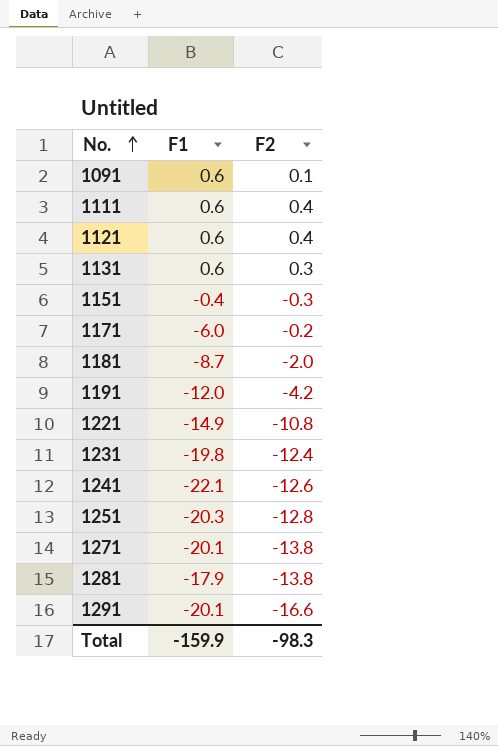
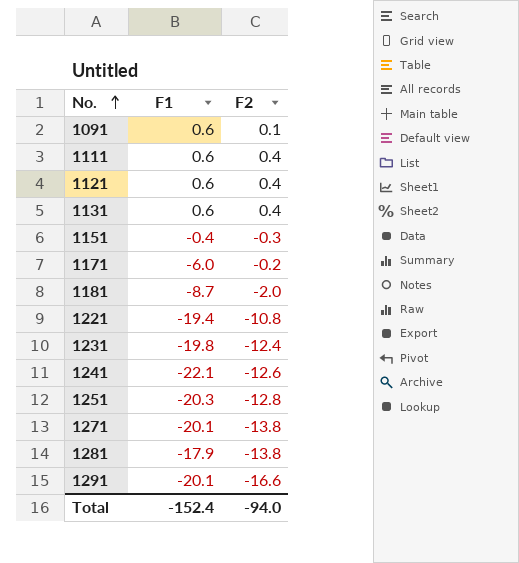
row 1191: -12.0 | -4.2 -> none
1131 | F2: 0.3 -> 0.4
1221 | F1: -14.9 -> -19.4
Total | F1: -159.9 -> -152.4
Total | F2: -98.3 -> -94.0

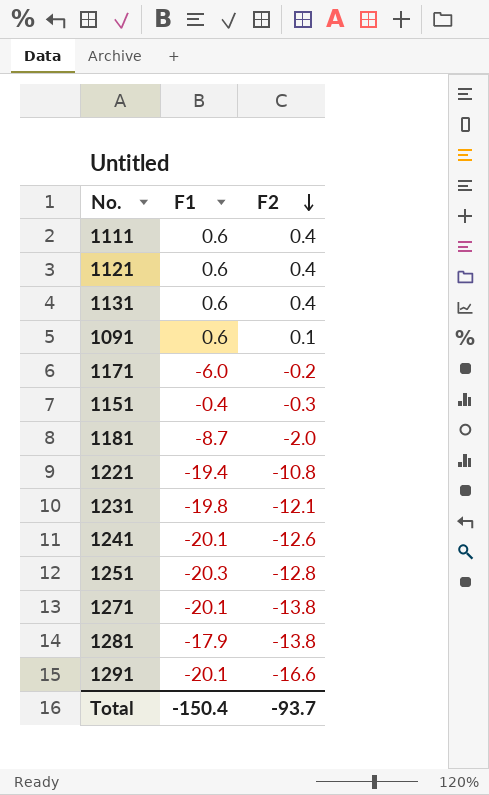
row order: No. ascending -> F2 descending
1231 | F2: -12.4 -> -12.1
1241 | F1: -22.1 -> -20.1
Total | F1: -152.4 -> -150.4
Total | F2: -94.0 -> -93.7

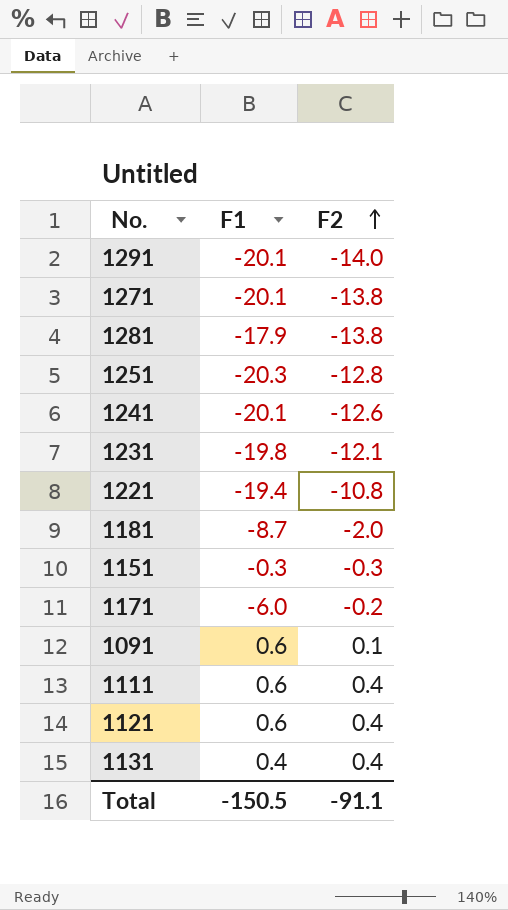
row order: F2 descending -> F2 ascending
1291 | F2: -16.6 -> -14.0
1151 | F1: -0.4 -> -0.3
1131 | F1: 0.6 -> 0.4
Total | F1: -150.4 -> -150.5
Total | F2: -93.7 -> -91.1

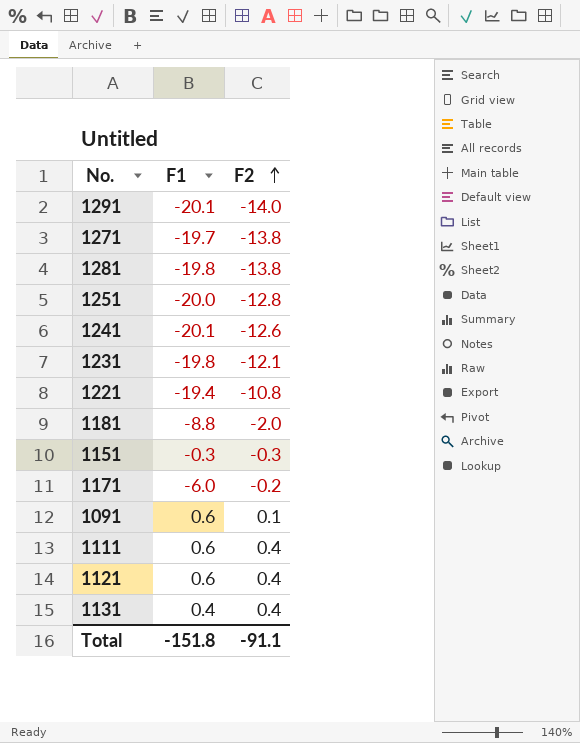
1271 | F1: -20.1 -> -19.7
1281 | F1: -17.9 -> -19.8
1251 | F1: -20.3 -> -20.0
1181 | F1: -8.7 -> -8.8
Total | F1: -150.5 -> -151.8

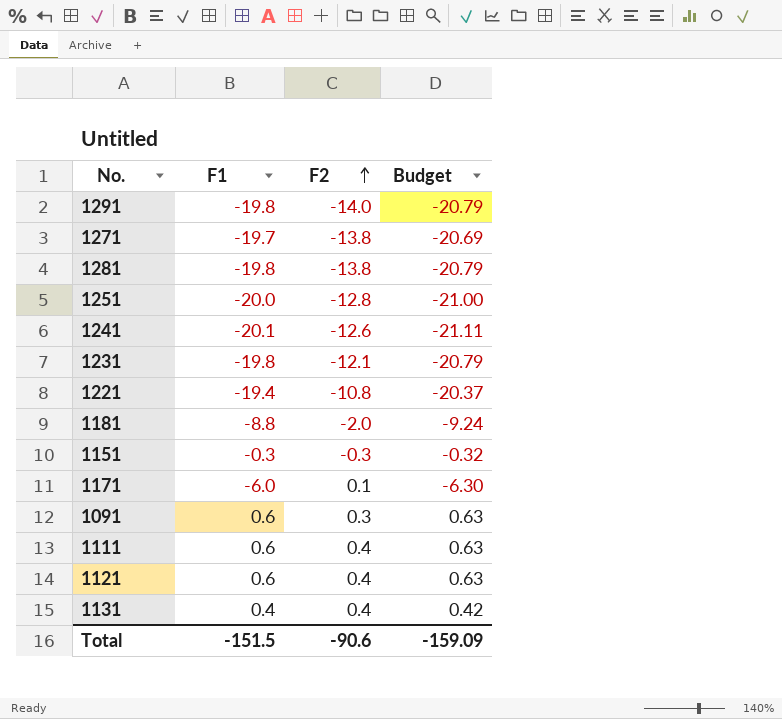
column Budget | formula: none -> [F1] * 1.05
1291 | F1: -20.1 -> -19.8
1171 | F2: -0.2 -> 0.1
1091 | F2: 0.1 -> 0.3
Total | F1: -151.8 -> -151.5
Total | F2: -91.1 -> -90.6

